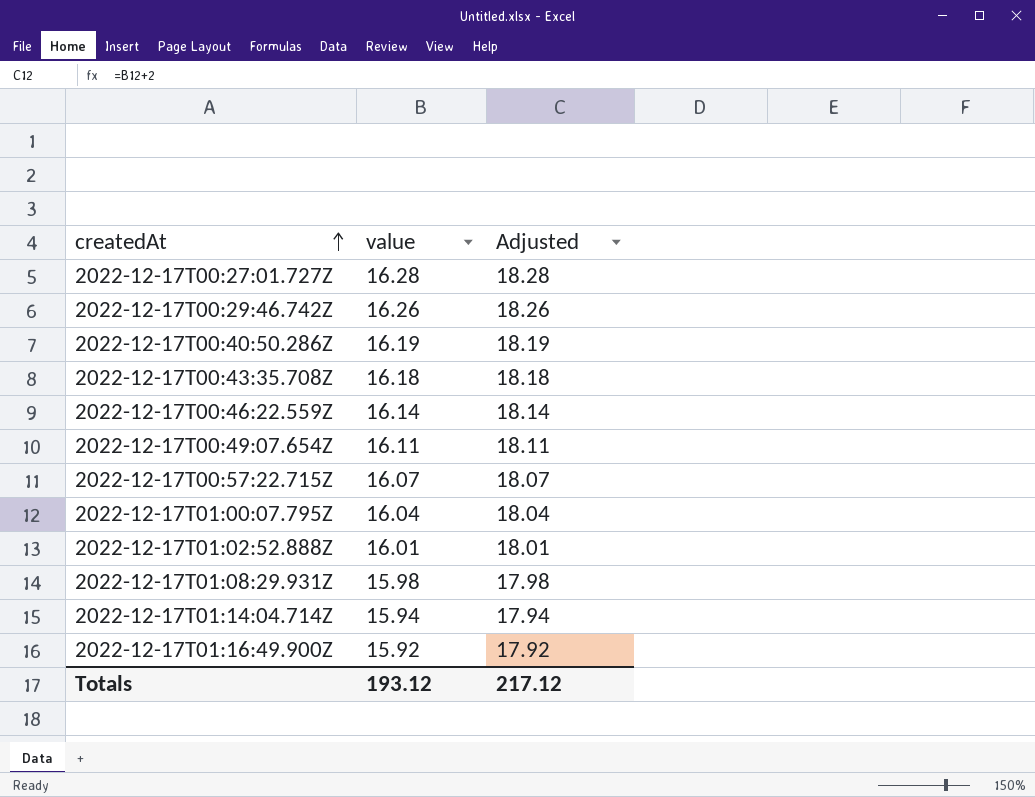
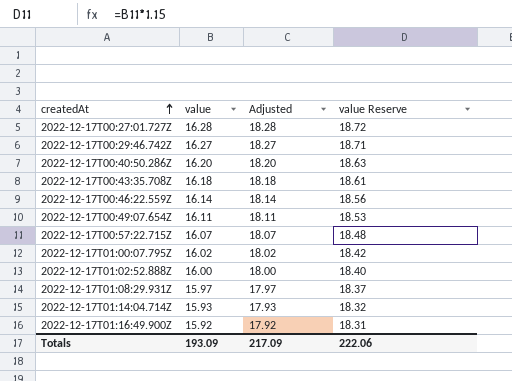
column value Reserve | formula: none -> [value] * 1.15
2022-12-17T00:29:46.742Z | value: 16.26 -> 16.27
2022-12-17T00:29:46.742Z | Adjusted: 18.26 -> 18.27
2022-12-17T00:40:50.286Z | value: 16.19 -> 16.20
2022-12-17T00:40:50.286Z | Adjusted: 18.19 -> 18.20
2022-12-17T01:00:07.795Z | value: 16.04 -> 16.02
2022-12-17T01:00:07.795Z | Adjusted: 18.04 -> 18.02
2022-12-17T01:02:52.888Z | value: 16.01 -> 16.00
2022-12-17T01:02:52.888Z | Adjusted: 18.01 -> 18.00
2022-12-17T01:08:29.931Z | value: 15.98 -> 15.97
2022-12-17T01:08:29.931Z | Adjusted: 17.98 -> 17.97
2022-12-17T01:14:04.714Z | value: 15.94 -> 15.93
2022-12-17T01:14:04.714Z | Adjusted: 17.94 -> 17.93
Totals | value: 193.12 -> 193.09
Totals | Adjusted: 217.12 -> 217.09

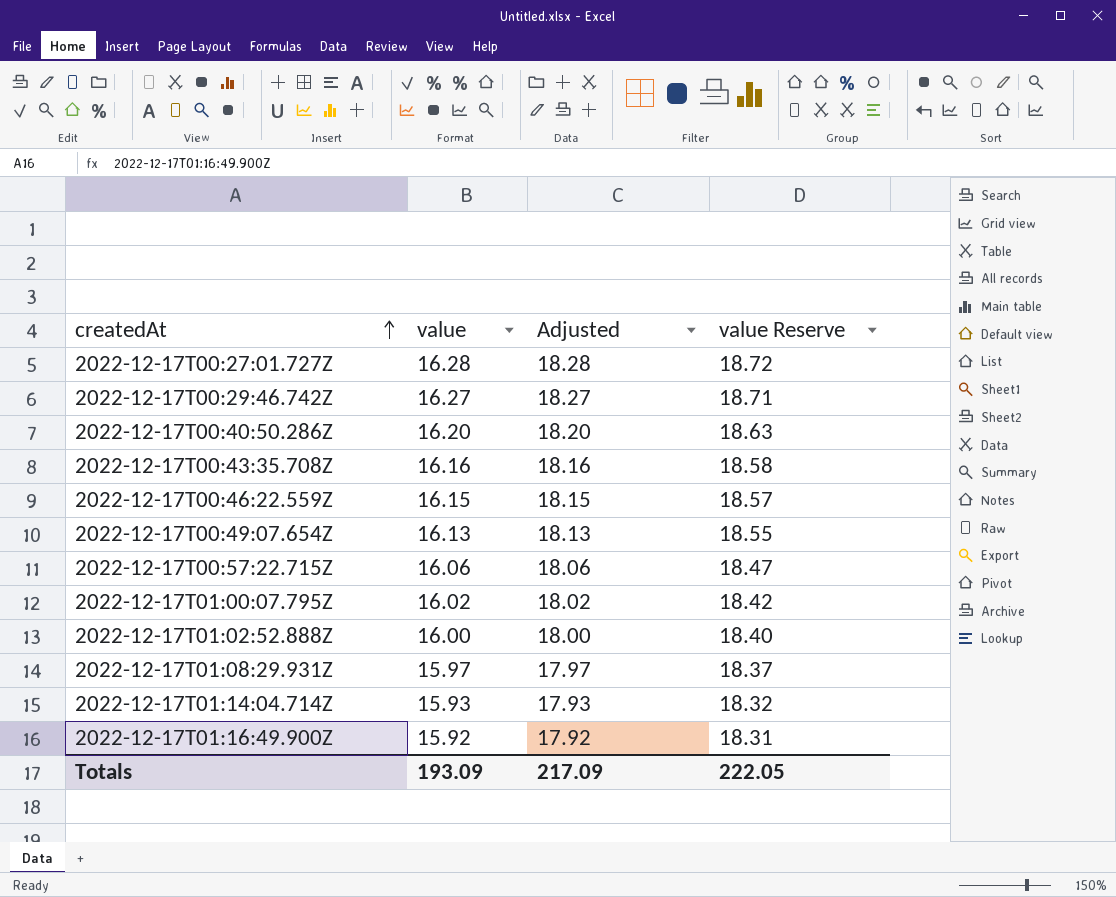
2022-12-17T00:43:35.708Z | value: 16.18 -> 16.16
2022-12-17T00:43:35.708Z | Adjusted: 18.18 -> 18.16
2022-12-17T00:43:35.708Z | value Reserve: 18.61 -> 18.58
2022-12-17T00:46:22.559Z | value: 16.14 -> 16.15
2022-12-17T00:46:22.559Z | Adjusted: 18.14 -> 18.15
2022-12-17T00:46:22.559Z | value Reserve: 18.56 -> 18.57
2022-12-17T00:49:07.654Z | value: 16.11 -> 16.13
2022-12-17T00:49:07.654Z | Adjusted: 18.11 -> 18.13
2022-12-17T00:49:07.654Z | value Reserve: 18.53 -> 18.55
2022-12-17T00:57:22.715Z | value: 16.07 -> 16.06
2022-12-17T00:57:22.715Z | Adjusted: 18.07 -> 18.06
2022-12-17T00:57:22.715Z | value Reserve: 18.48 -> 18.47
Totals | value Reserve: 222.06 -> 222.05

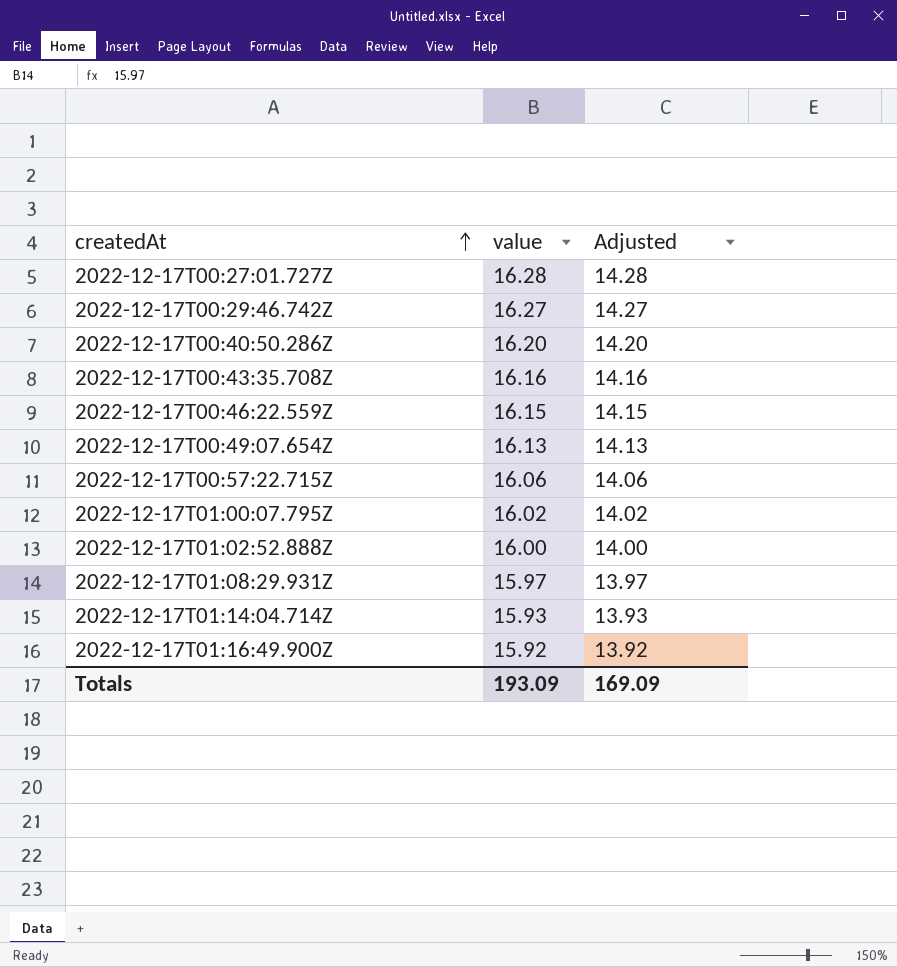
column value Reserve | formula: [value] * 1.15 -> none
column Adjusted | formula: [value] + 2 -> [value] - 2
Totals | Adjusted: 217.09 -> 169.09

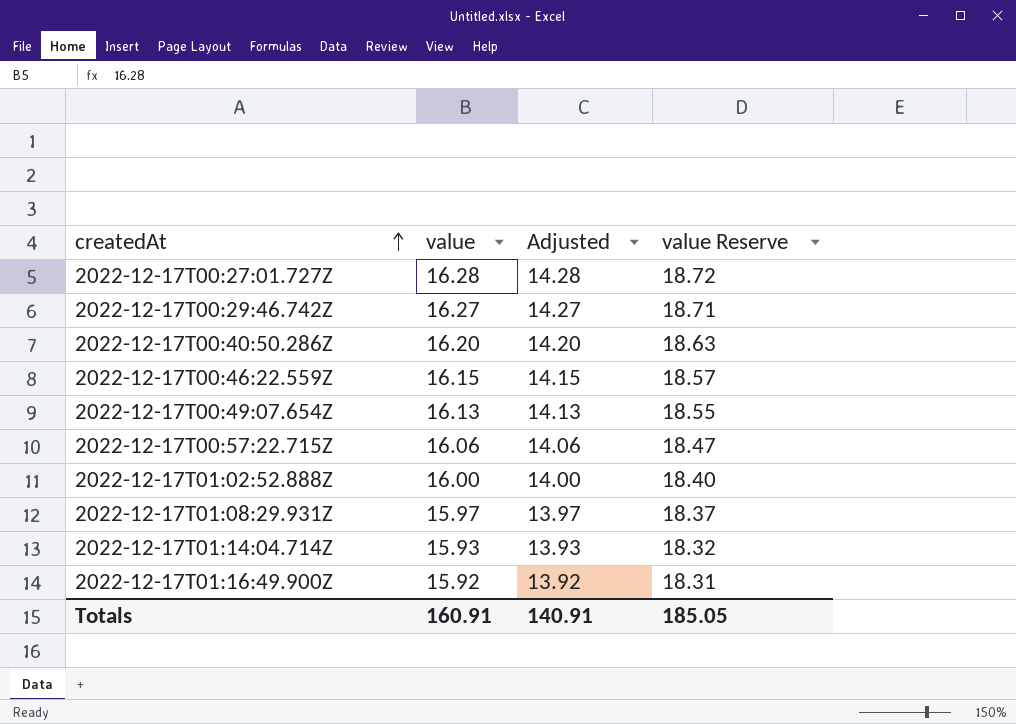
column value Reserve | formula: none -> [value] * 1.15
row 2022-12-17T00:43:35.708Z: 16.16 | 14.16 -> none
row 2022-12-17T01:00:07.795Z: 16.02 | 14.02 -> none
Totals | value: 193.09 -> 160.91
Totals | Adjusted: 169.09 -> 140.91

